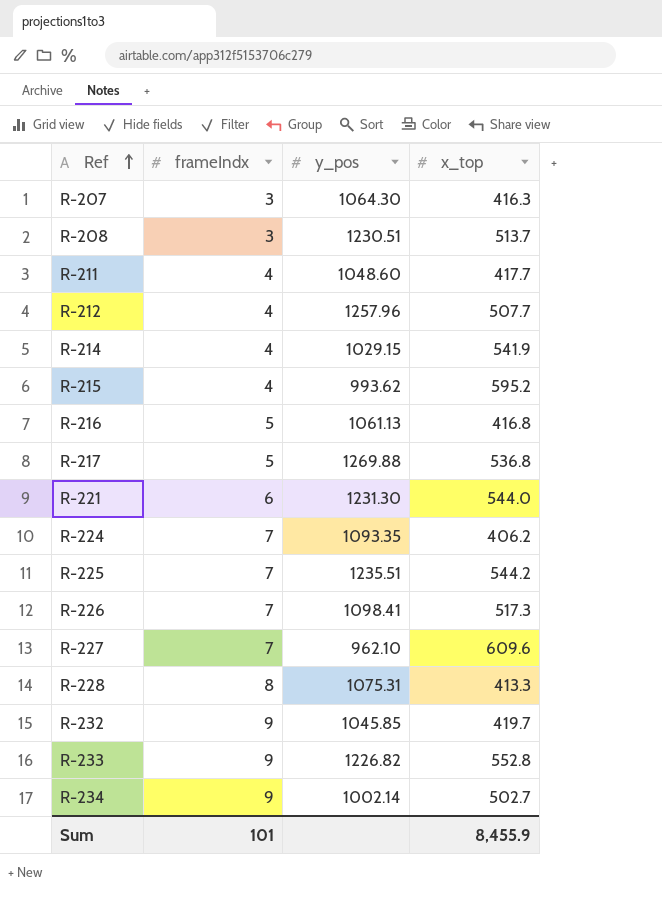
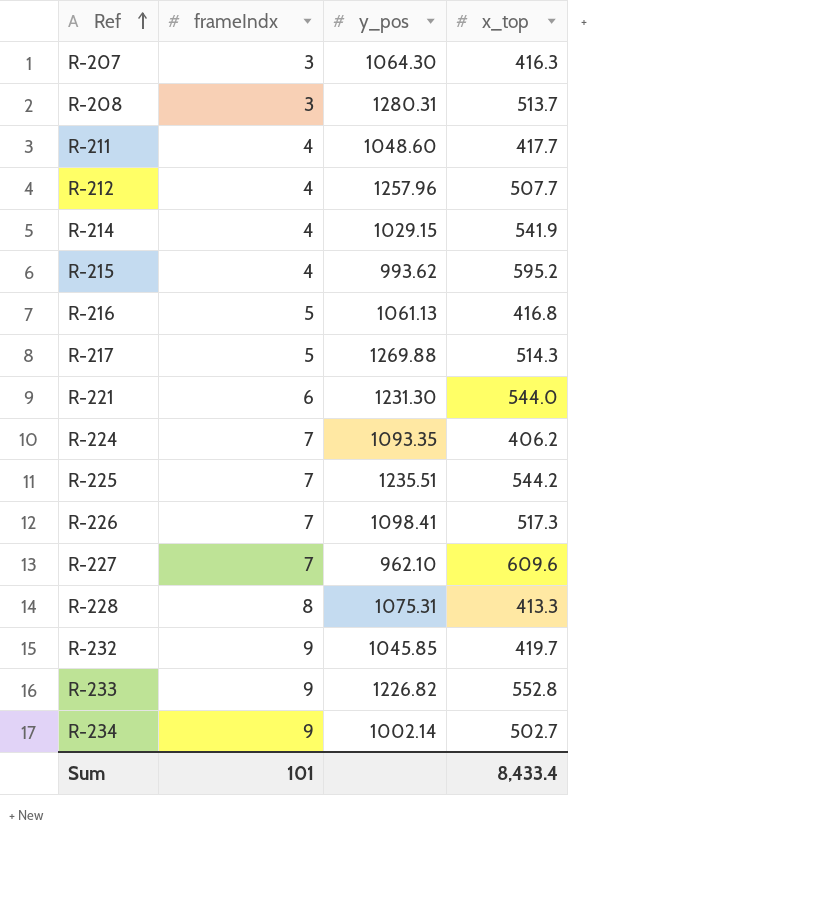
R-208 | y_pos: 1230.51 -> 1280.31
R-217 | x_top: 536.8 -> 514.3
Sum | x_top: 8,455.9 -> 8,433.4

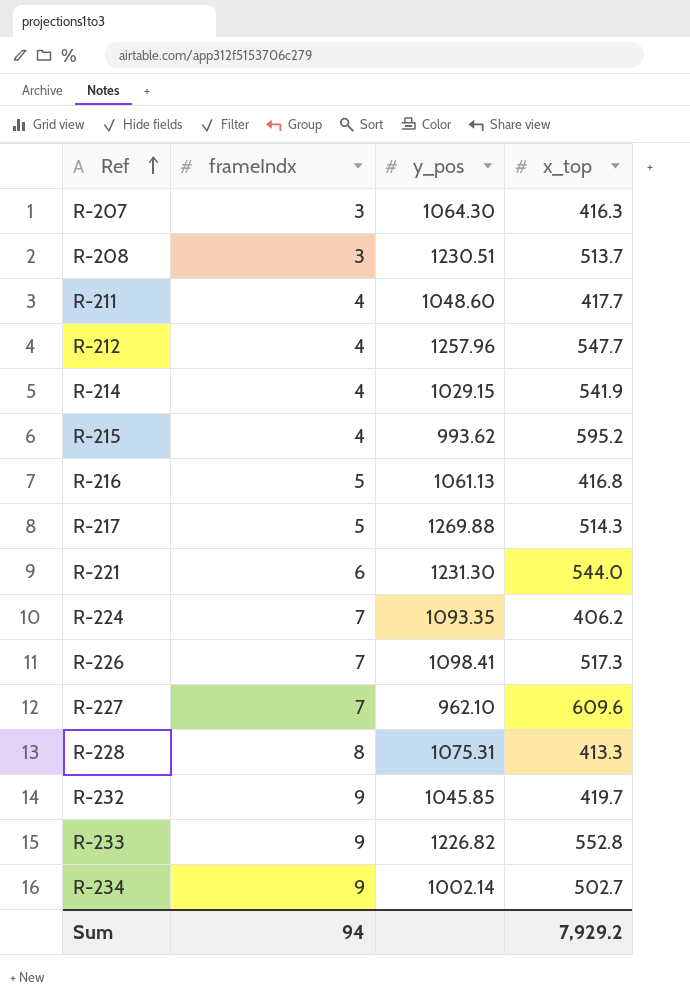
row R-225: 7 | 1235.51 | 544.2 -> none
R-208 | y_pos: 1280.31 -> 1230.51
R-212 | x_top: 507.7 -> 547.7
Sum | frameIndx: 101 -> 94
Sum | x_top: 8,433.4 -> 7,929.2

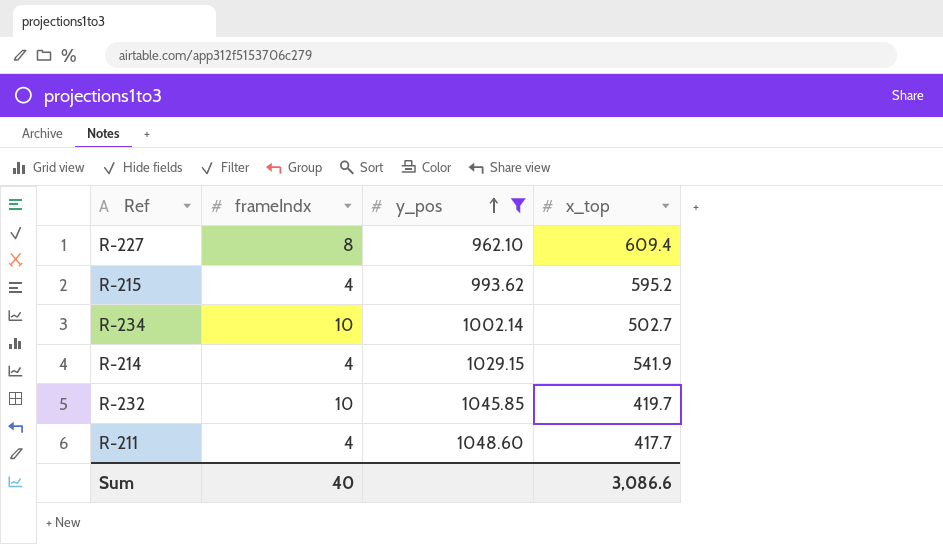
filter: none -> y_pos <= 1048.60
row order: Ref ascending -> y_pos ascending
R-227 | frameIndx: 7 -> 8
R-227 | x_top: 609.6 -> 609.4
R-234 | frameIndx: 9 -> 10
R-232 | frameIndx: 9 -> 10
Sum | frameIndx: 94 -> 40
Sum | x_top: 7,929.2 -> 3,086.6

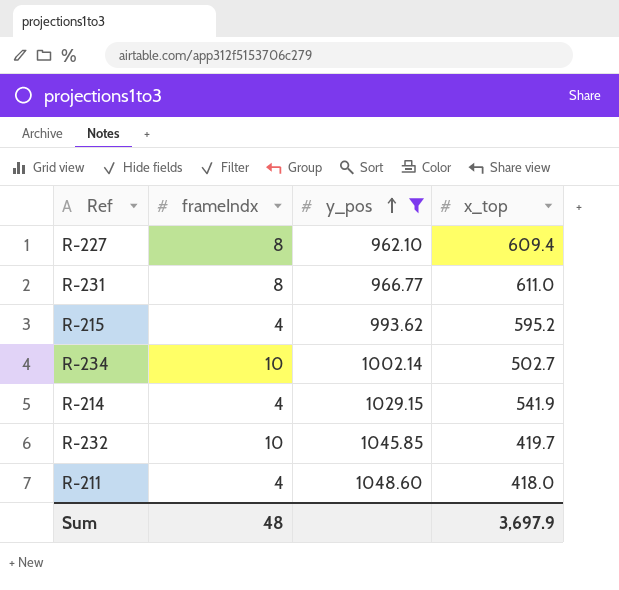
row R-231: none -> 8 | 966.77 | 611.0
R-211 | x_top: 417.7 -> 418.0
Sum | frameIndx: 40 -> 48
Sum | x_top: 3,086.6 -> 3,697.9

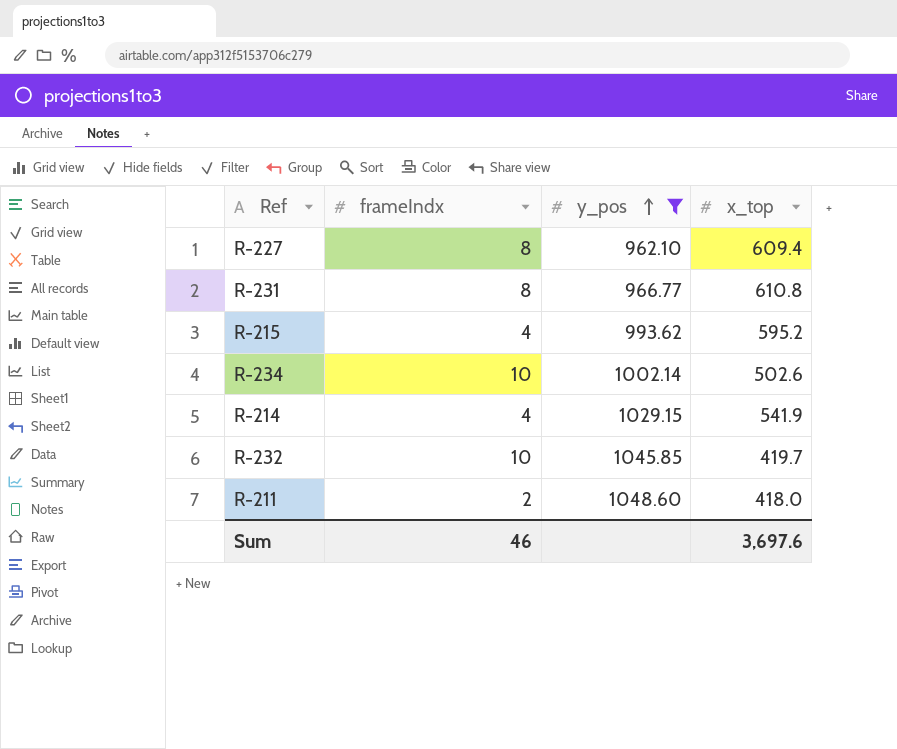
R-231 | x_top: 611.0 -> 610.8
R-234 | x_top: 502.7 -> 502.6
R-211 | frameIndx: 4 -> 2
Sum | frameIndx: 48 -> 46
Sum | x_top: 3,697.9 -> 3,697.6

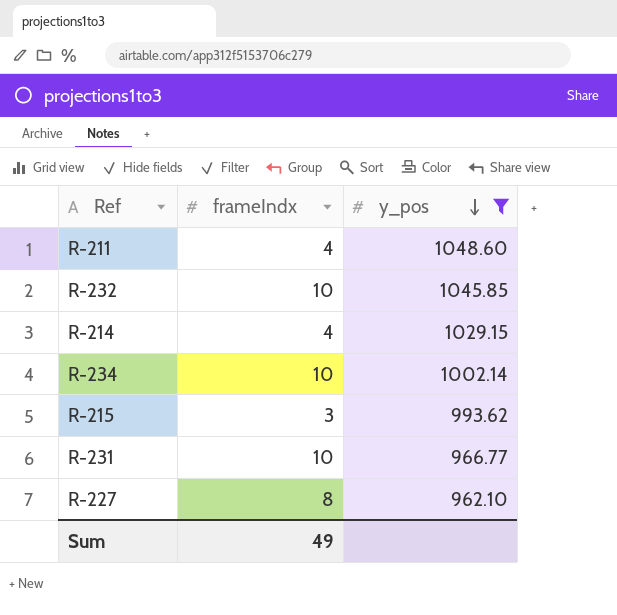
row order: y_pos ascending -> y_pos descending
column x_top | position: 4 -> none
R-211 | frameIndx: 2 -> 4
R-215 | frameIndx: 4 -> 3
R-231 | frameIndx: 8 -> 10
Sum | frameIndx: 46 -> 49

